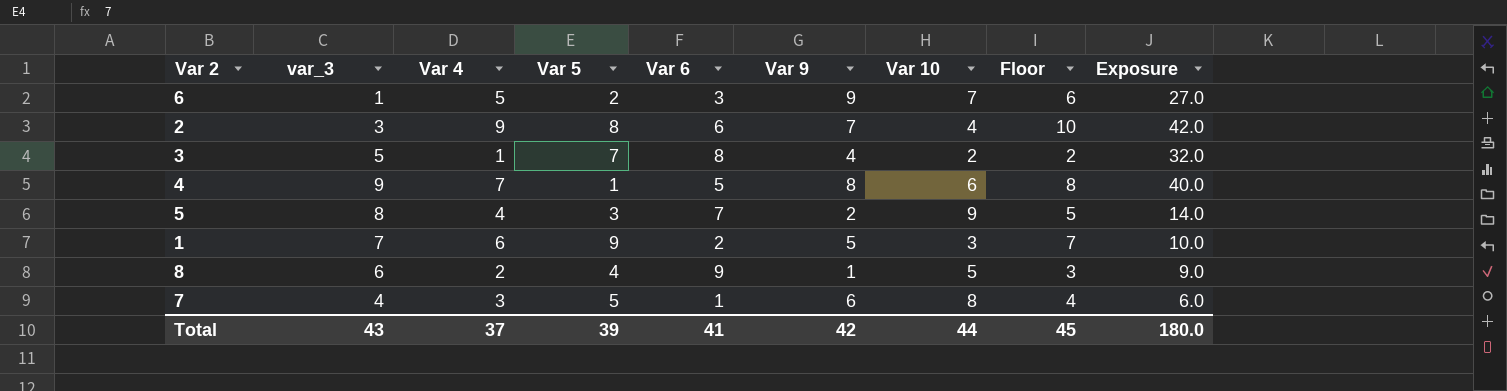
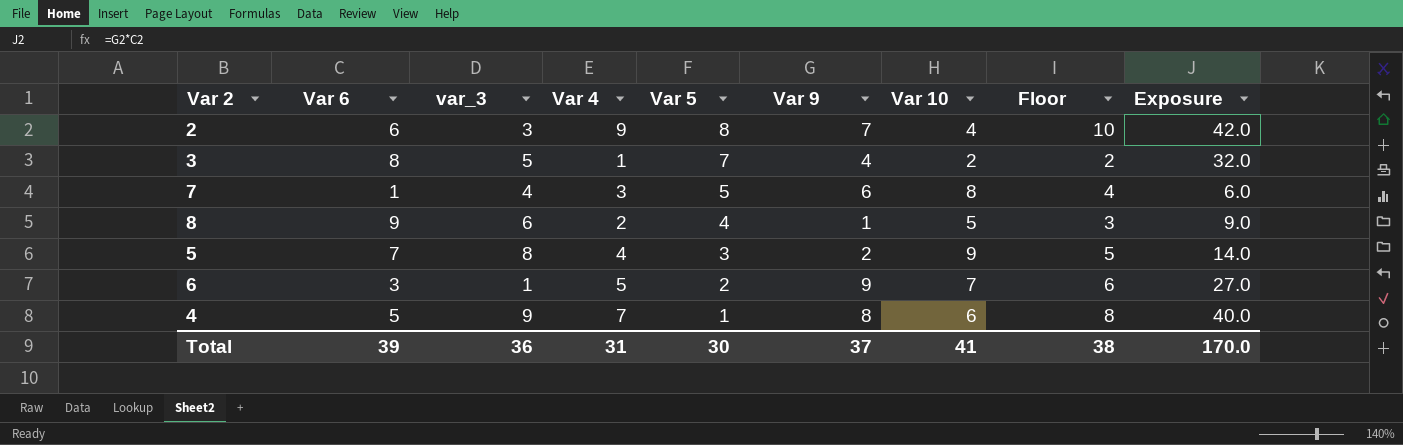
row order: none -> Var 5 descending
column Var 6 | position: 5 -> 2
row 1: 7 | 6 | 9 | 2 | 5 | 3 | 7 | 10.0 -> none
Total | Var 6: 41 -> 39
Total | var_3: 43 -> 36
Total | Var 4: 37 -> 31
Total | Var 5: 39 -> 30
Total | Var 9: 42 -> 37
Total | Var 10: 44 -> 41
Total | Floor: 45 -> 38
Total | Exposure: 180.0 -> 170.0

